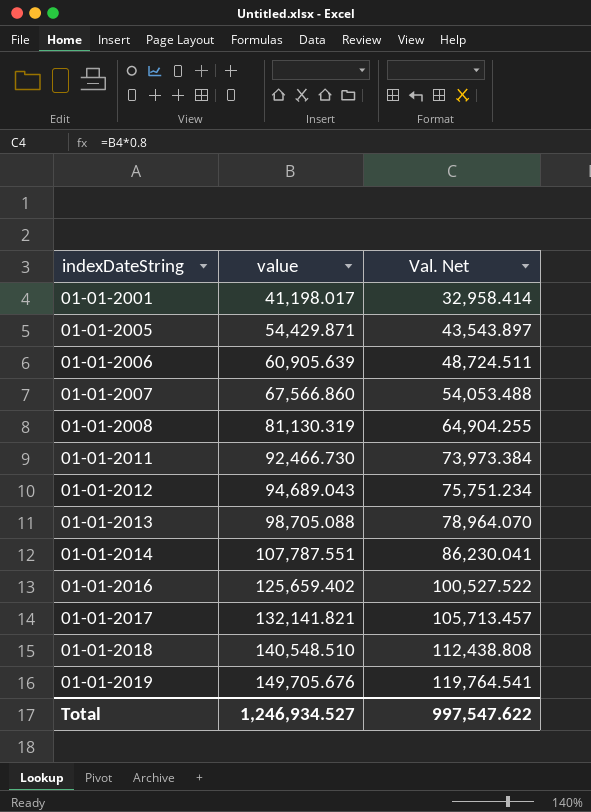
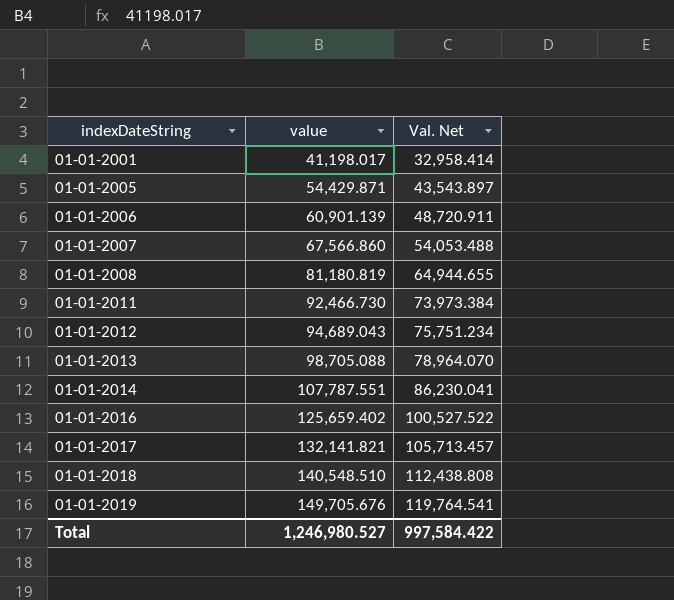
01-01-2006 | value: 60,905.639 -> 60,901.139
01-01-2006 | Val. Net: 48,724.511 -> 48,720.911
01-01-2008 | value: 81,130.319 -> 81,180.819
01-01-2008 | Val. Net: 64,904.255 -> 64,944.655
Total | value: 1,246,934.527 -> 1,246,980.527
Total | Val. Net: 997,547.622 -> 997,584.422

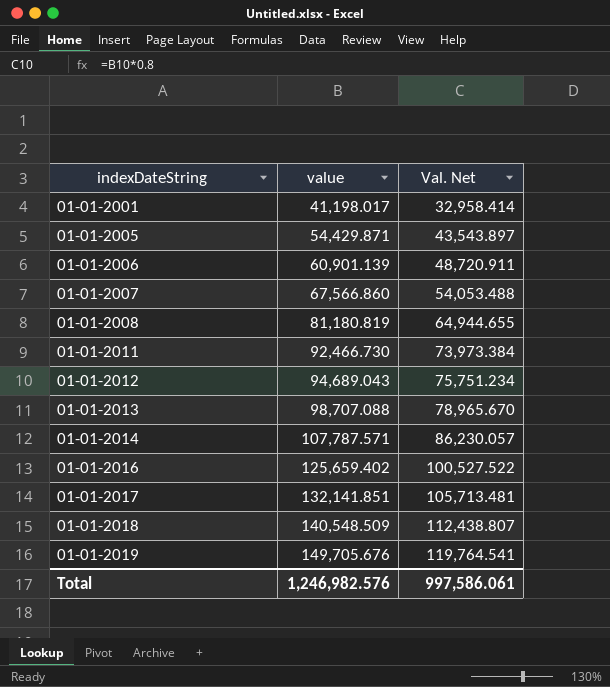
01-01-2013 | value: 98,705.088 -> 98,707.088
01-01-2013 | Val. Net: 78,964.070 -> 78,965.670
01-01-2014 | value: 107,787.551 -> 107,787.571
01-01-2014 | Val. Net: 86,230.041 -> 86,230.057
01-01-2017 | value: 132,141.821 -> 132,141.851
01-01-2017 | Val. Net: 105,713.457 -> 105,713.481
01-01-2018 | value: 140,548.510 -> 140,548.509
01-01-2018 | Val. Net: 112,438.808 -> 112,438.807
Total | value: 1,246,980.527 -> 1,246,982.576
Total | Val. Net: 997,584.422 -> 997,586.061

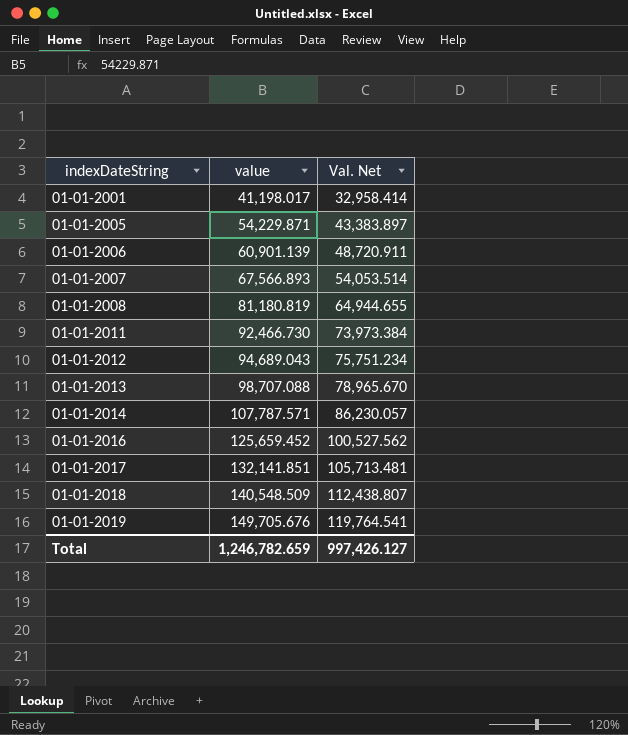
01-01-2005 | value: 54,429.871 -> 54,229.871
01-01-2005 | Val. Net: 43,543.897 -> 43,383.897
01-01-2007 | value: 67,566.860 -> 67,566.893
01-01-2007 | Val. Net: 54,053.488 -> 54,053.514
01-01-2016 | value: 125,659.402 -> 125,659.452
01-01-2016 | Val. Net: 100,527.522 -> 100,527.562
Total | value: 1,246,982.576 -> 1,246,782.659
Total | Val. Net: 997,586.061 -> 997,426.127

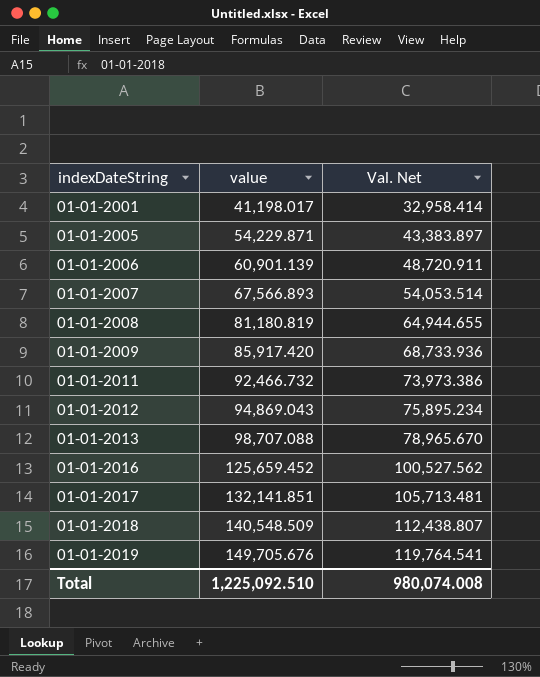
row 01-01-2014: 107,787.571 | 86,230.057 -> none
row 01-01-2009: none -> 85,917.420 | 68,733.936
01-01-2011 | value: 92,466.730 -> 92,466.732
01-01-2011 | Val. Net: 73,973.384 -> 73,973.386
01-01-2012 | value: 94,689.043 -> 94,869.043
01-01-2012 | Val. Net: 75,751.234 -> 75,895.234
Total | value: 1,246,782.659 -> 1,225,092.510
Total | Val. Net: 997,426.127 -> 980,074.008

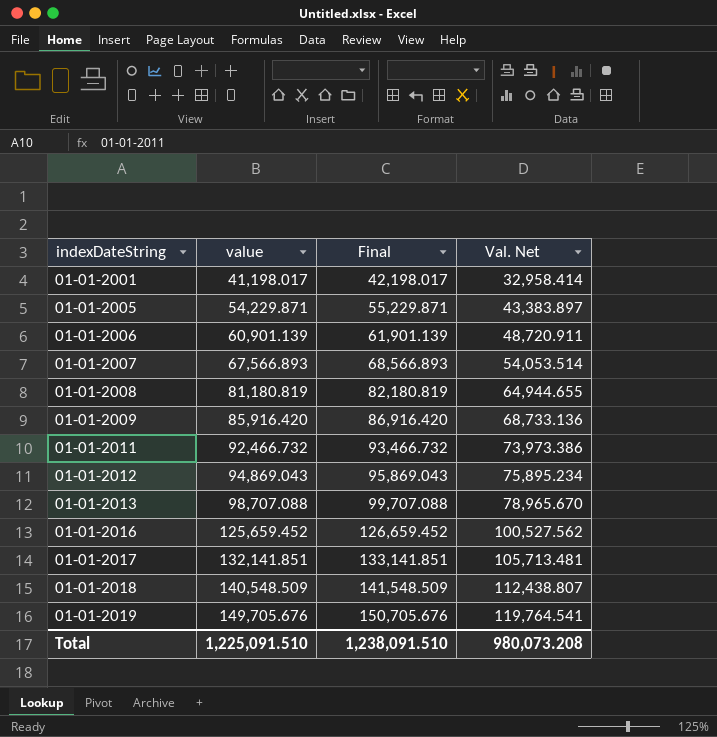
column Final | formula: none -> [value] + 1000
01-01-2009 | value: 85,917.420 -> 85,916.420
01-01-2009 | Val. Net: 68,733.936 -> 68,733.136
Total | value: 1,225,092.510 -> 1,225,091.510
Total | Val. Net: 980,074.008 -> 980,073.208

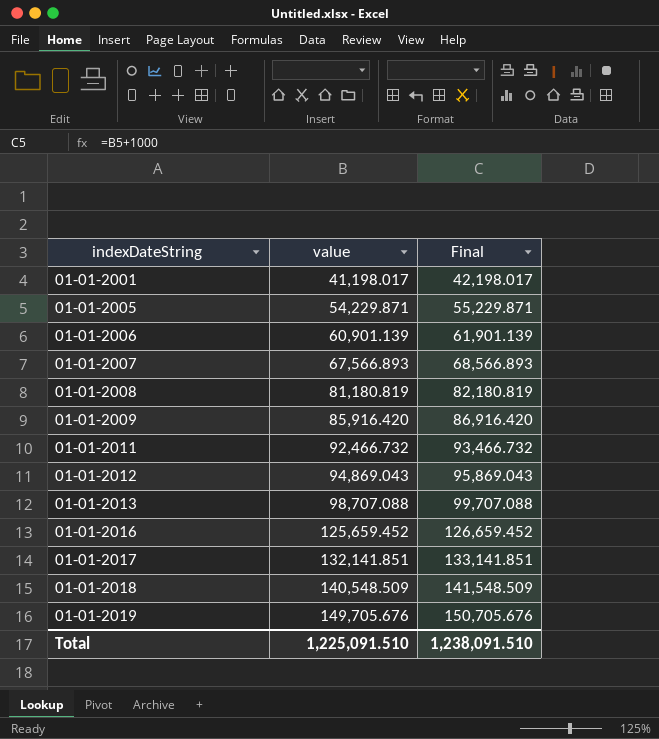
column Val. Net | formula: [value] * 0.8 -> none

